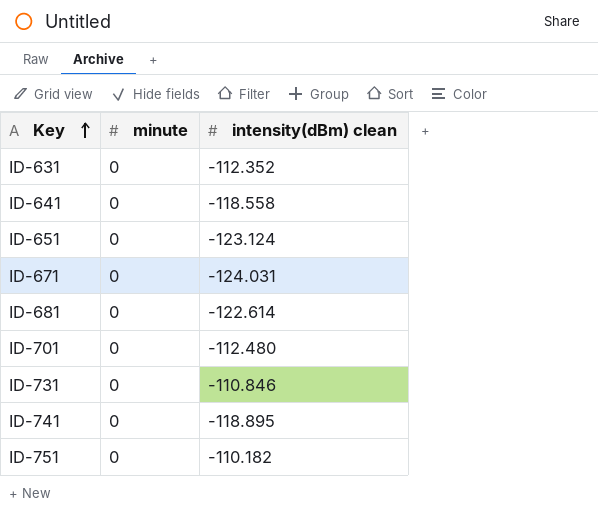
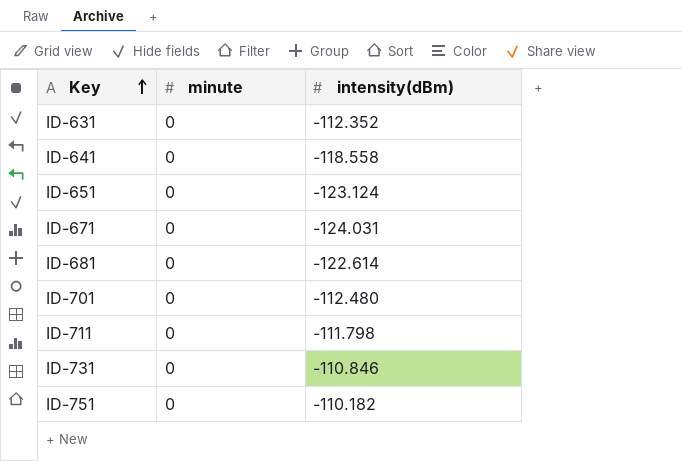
column name: intensity(dBm) clean -> intensity(dBm)
row ID-741: 0 | -118.895 -> none
row ID-711: none -> 0 | -111.798

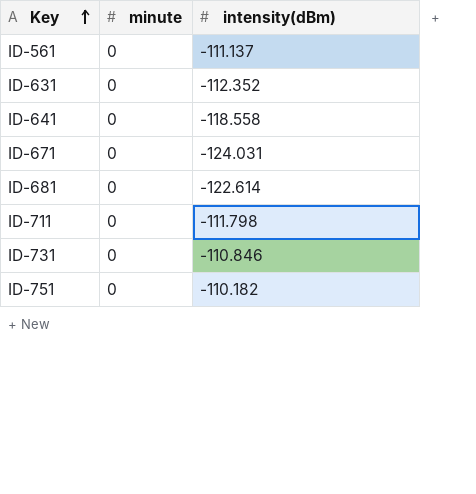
row ID-651: 0 | -123.124 -> none
row ID-701: 0 | -112.480 -> none
row ID-561: none -> 0 | -111.137

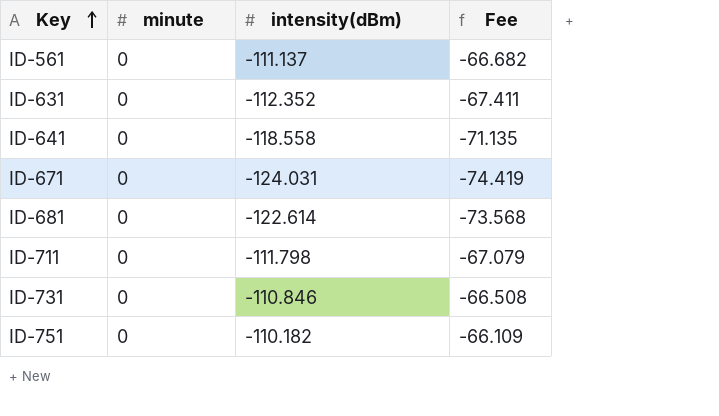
column Fee | formula: none -> [intensity(dBm)] * 0.6

